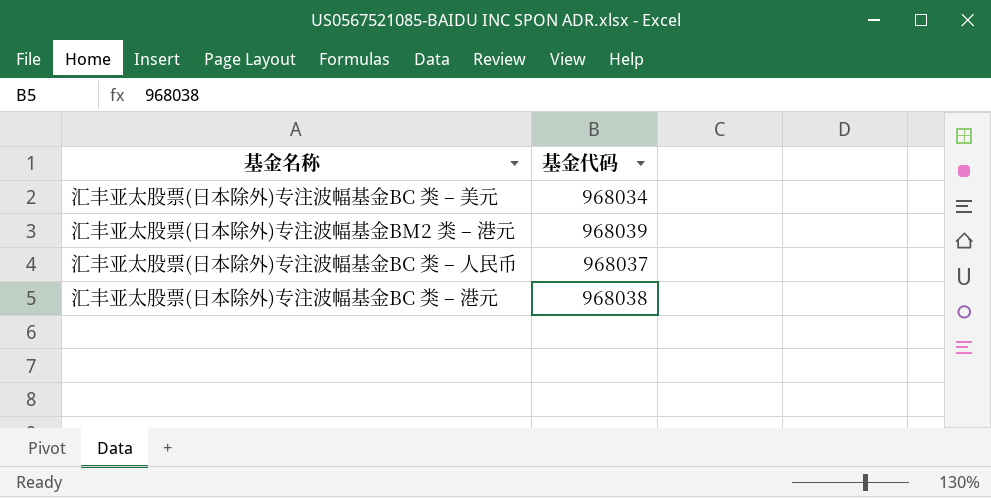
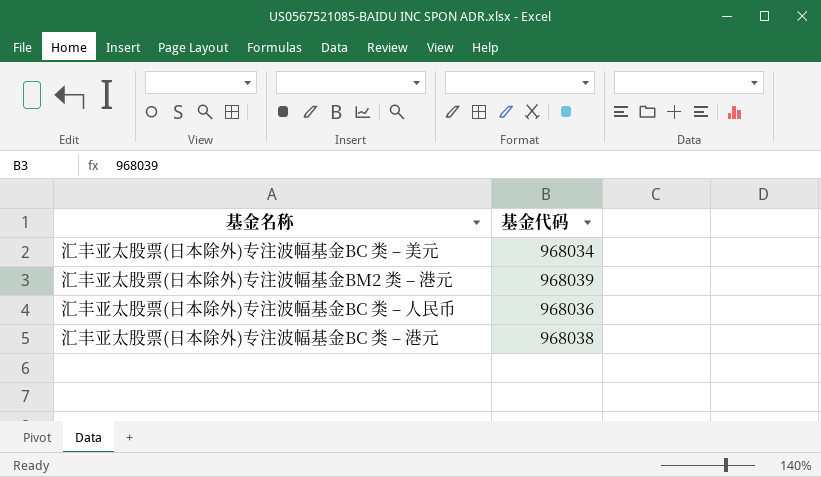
汇丰亚太股票(日本除外)专注波幅基金BC 类 – 人民币 | 基金代码: 968037 -> 968036

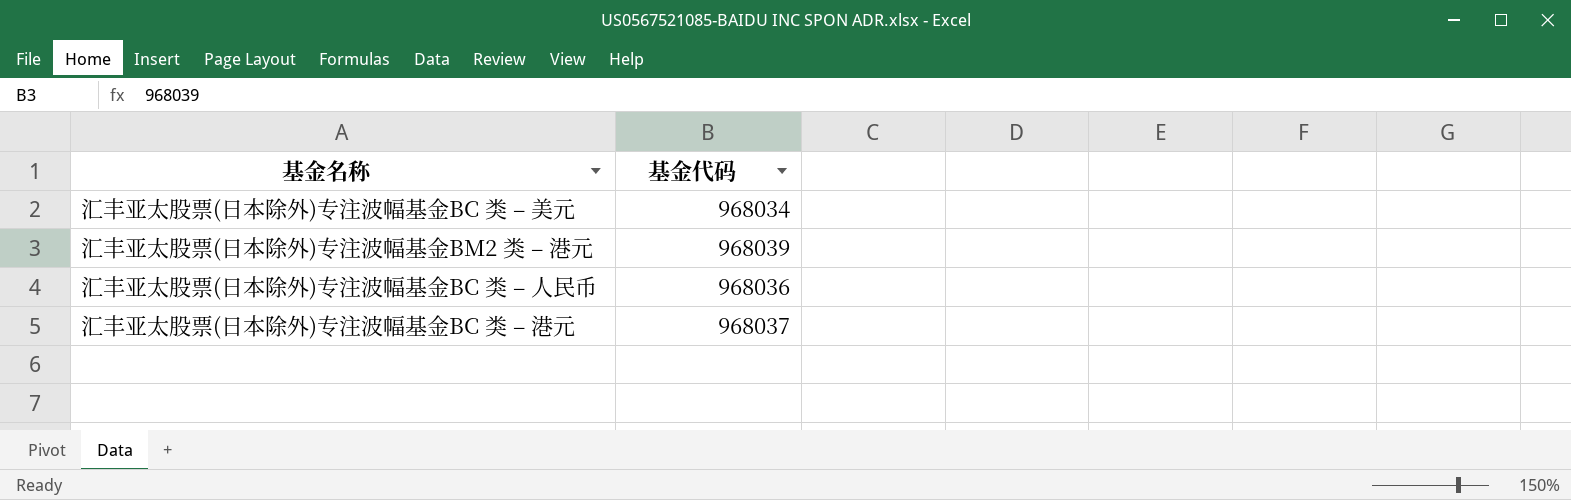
汇丰亚太股票(日本除外)专注波幅基金BC 类 – 港元 | 基金代码: 968038 -> 968037

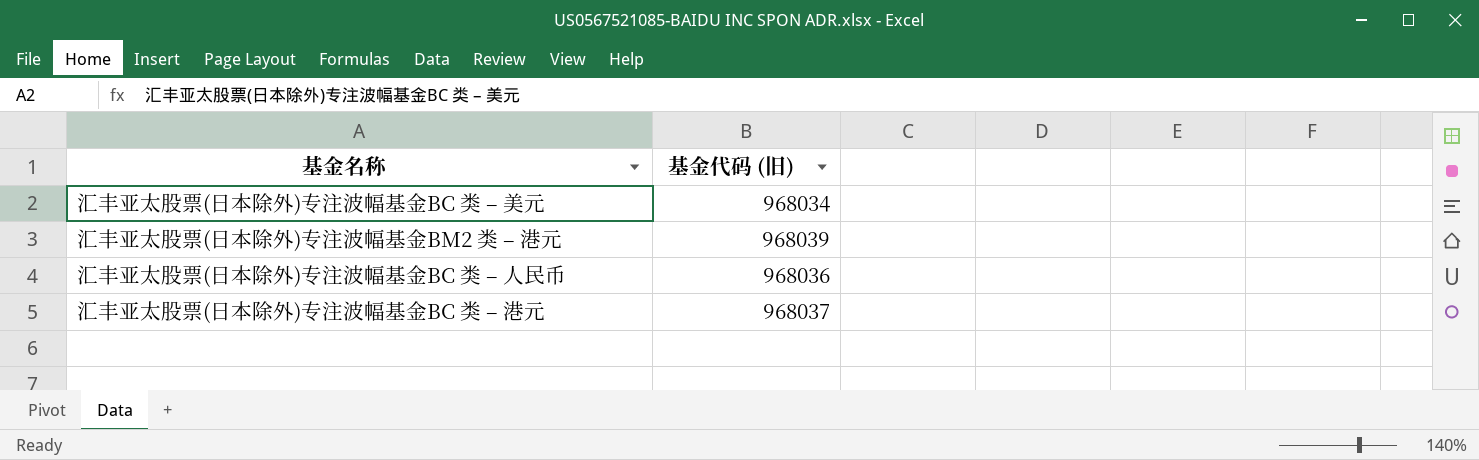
column name: 基金代码 -> 基金代码 (旧)

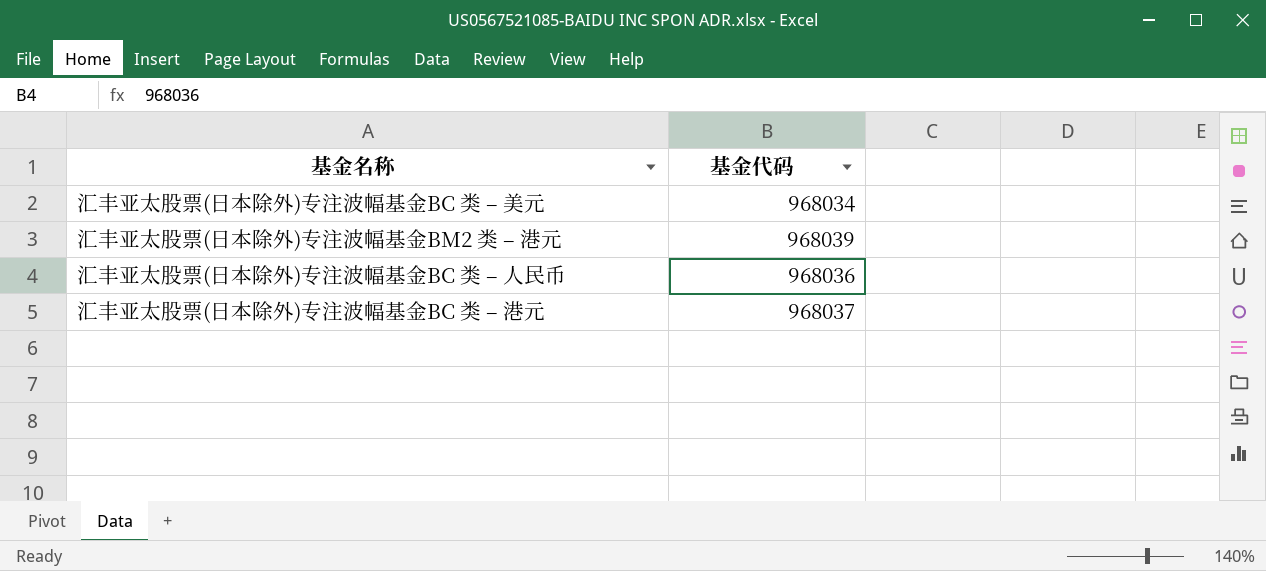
column name: 基金代码 (旧) -> 基金代码

